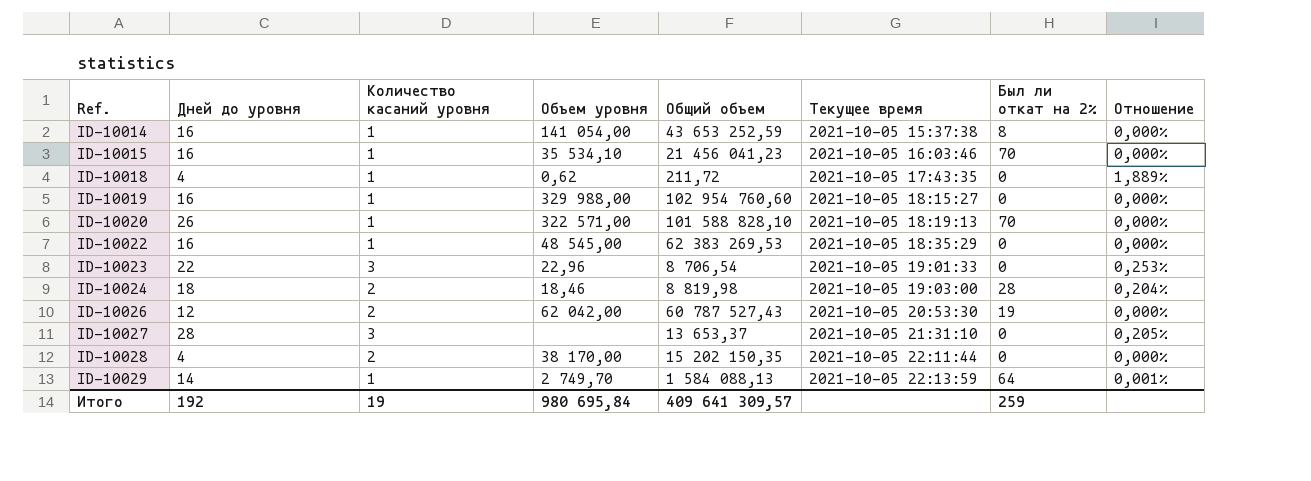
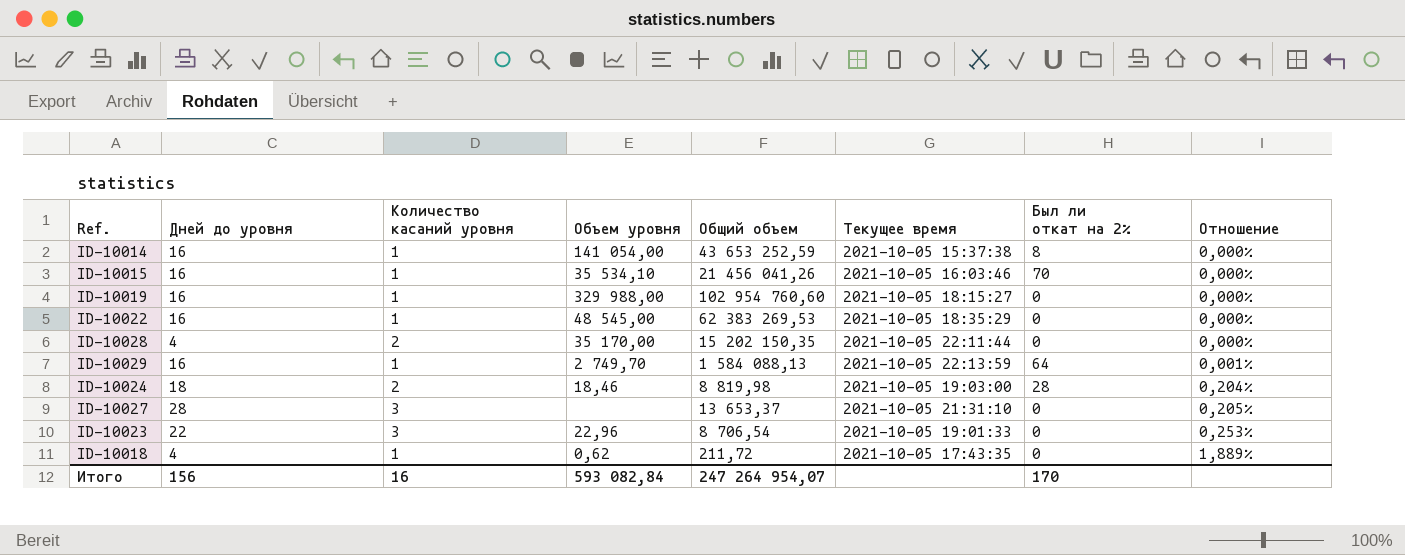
row order: Ref. ascending -> Отношение ascending
row ID-10020: 26 | 1 | 322 571,00 | 101 588 828,10 | 2021-10-05 18:19:13 | 70 | 0,000% -> none
row ID-10026: 12 | 2 | 62 042,00 | 60 787 527,43 | 2021-10-05 20:53:30 | 19 | 0,000% -> none
ID-10015 | Общий объем: 21 456 041,23 -> 21 456 041,26
ID-10028 | Объем уровня: 38 170,00 -> 35 170,00
ID-10029 | Дней до уровня: 14 -> 16
Итого | Дней до уровня: 192 -> 156
Итого | Количество касаний уровня: 19 -> 16
Итого | Объем уровня: 980 695,84 -> 593 082,84
Итого | Общий объем: 409 641 309,57 -> 247 264 954,07
Итого | Был ли откат на 2%: 259 -> 170

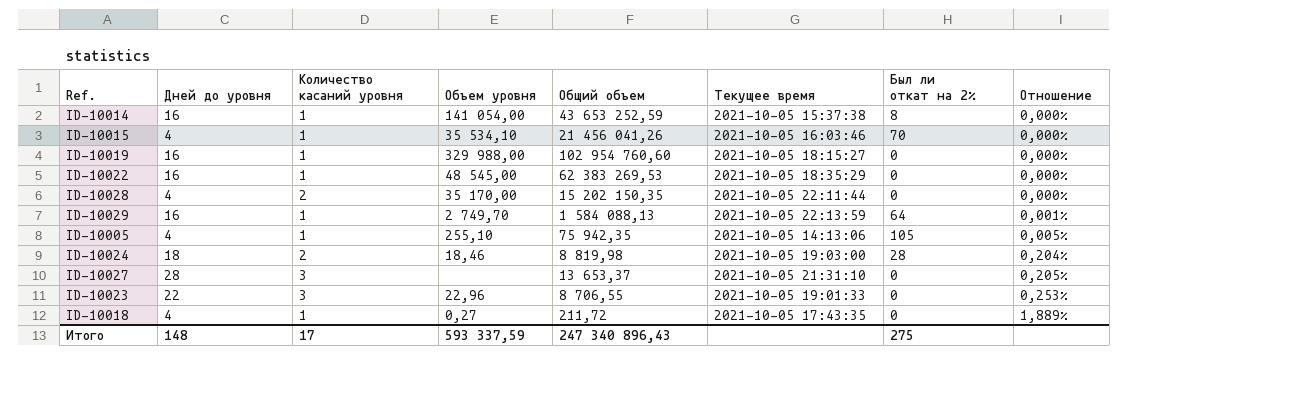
ID-10015 | Дней до уровня: 16 -> 4
row ID-10005: none -> 4 | 1 | 255,10 | 75 942,35 | 2021-10-05 14:13:06 | 105 | 0,005%
ID-10023 | Общий объем: 8 706,54 -> 8 706,55
ID-10018 | Объем уровня: 0,62 -> 0,27
Итого | Дней до уровня: 156 -> 148
Итого | Количество касаний уровня: 16 -> 17
Итого | Объем уровня: 593 082,84 -> 593 337,59
Итого | Общий объем: 247 264 954,07 -> 247 340 896,43
Итого | Был ли откат на 2%: 170 -> 275

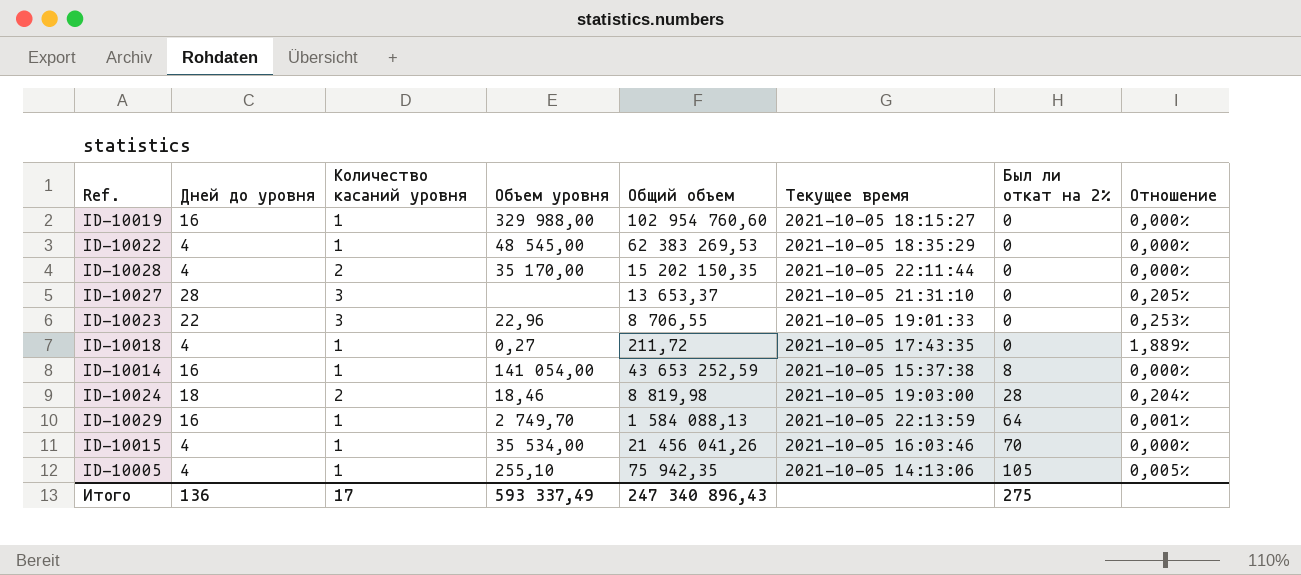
row order: Отношение ascending -> Был ли откат на 2% ascending
ID-10022 | Дней до уровня: 16 -> 4
ID-10015 | Объем уровня: 35 534,10 -> 35 534,00
Итого | Дней до уровня: 148 -> 136
Итого | Объем уровня: 593 337,59 -> 593 337,49

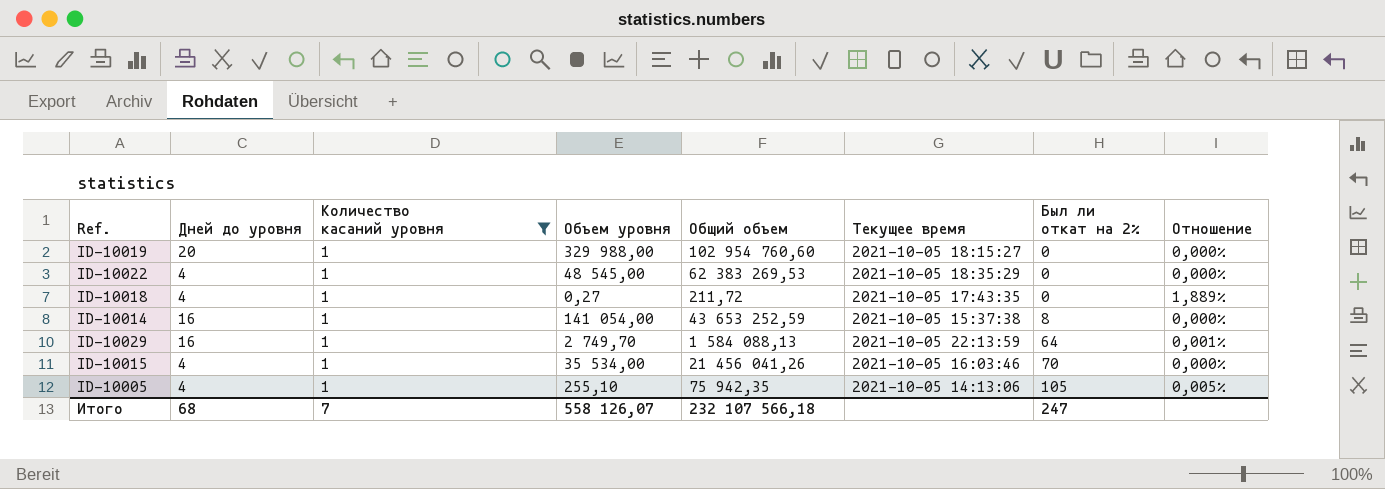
filter: none -> Количество касаний уровня = 1
ID-10019 | Дней до уровня: 16 -> 20
Итого | Дней до уровня: 136 -> 68
Итого | Количество касаний уровня: 17 -> 7
Итого | Объем уровня: 593 337,49 -> 558 126,07
Итого | Общий объем: 247 340 896,43 -> 232 107 566,18
Итого | Был ли откат на 2%: 275 -> 247

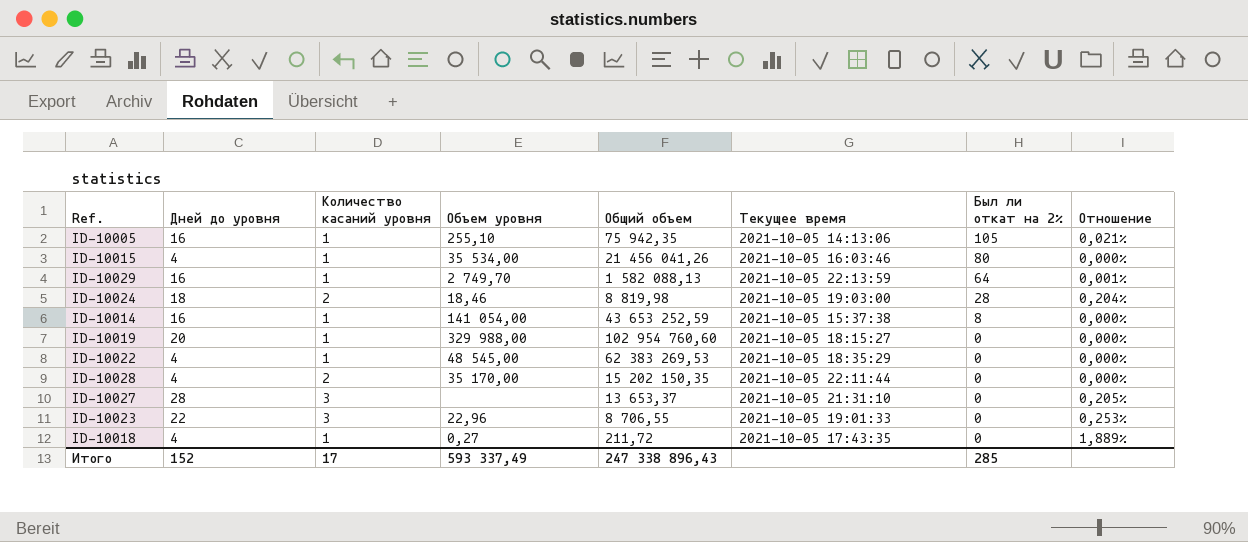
filter: Количество касаний уровня = 1 -> none
row order: Был ли откат на 2% ascending -> Был ли откат на 2% descending
ID-10005 | Дней до уровня: 4 -> 16
ID-10005 | Отношение: 0,005% -> 0,021%
ID-10015 | Был ли откат на 2%: 70 -> 80
ID-10029 | Общий объем: 1 584 088,13 -> 1 582 088,13
Итого | Дней до уровня: 68 -> 152
Итого | Количество касаний уровня: 7 -> 17
Итого | Объем уровня: 558 126,07 -> 593 337,49
Итого | Общий объем: 232 107 566,18 -> 247 338 896,43
Итого | Был ли откат на 2%: 247 -> 285

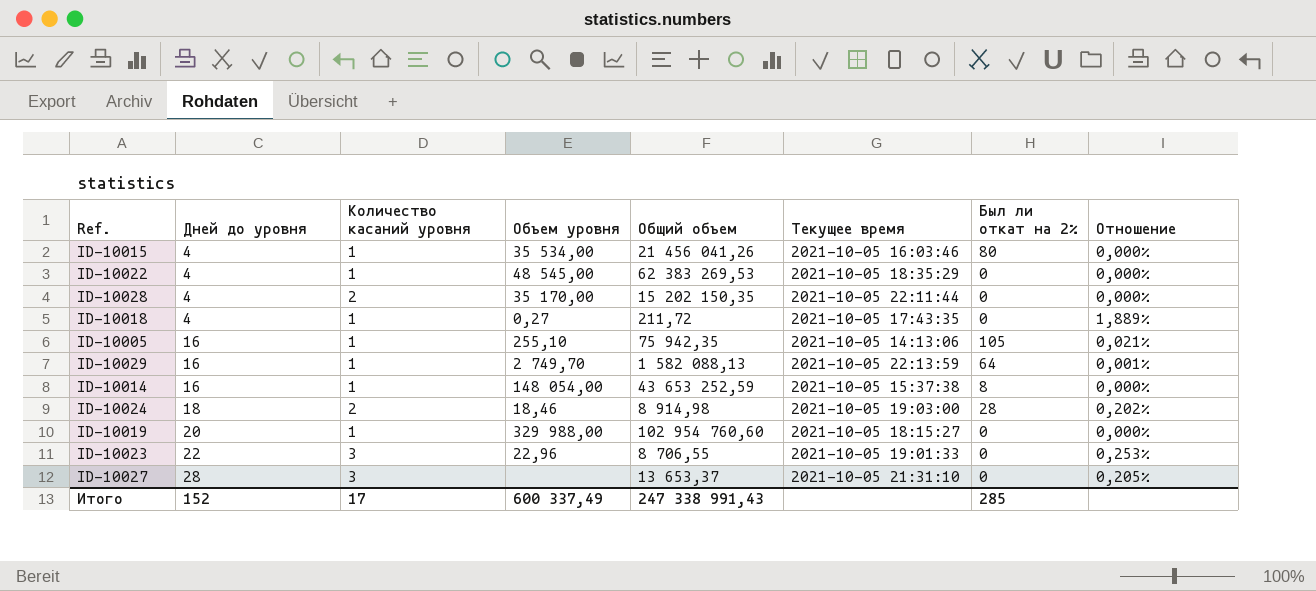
row order: Был ли откат на 2% descending -> Дней до уровня ascending
ID-10014 | Объем уровня: 141 054,00 -> 148 054,00
ID-10024 | Общий объем: 8 819,98 -> 8 914,98
ID-10024 | Отношение: 0,204% -> 0,202%
Итого | Объем уровня: 593 337,49 -> 600 337,49
Итого | Общий объем: 247 338 896,43 -> 247 338 991,43

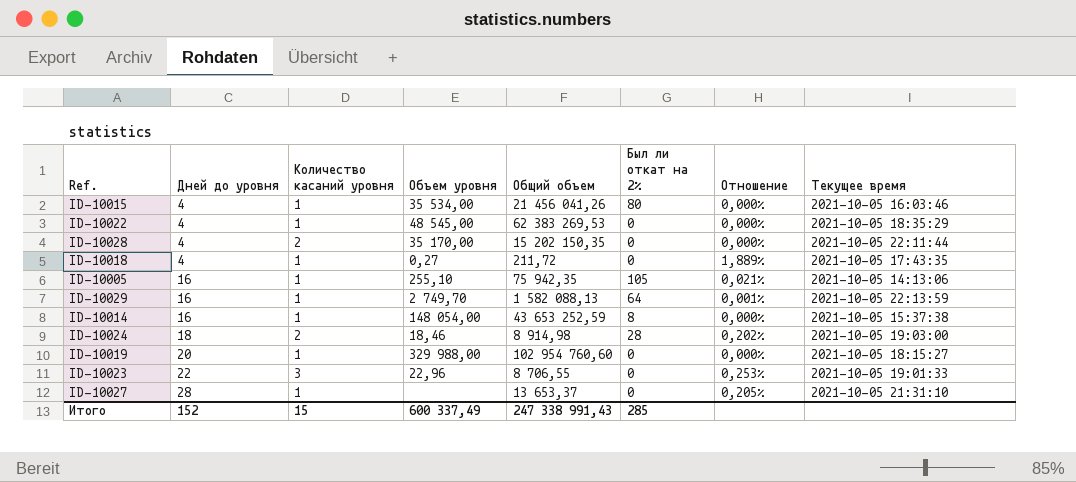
column Текущее время | position: 6 -> 8
ID-10027 | Количество касаний уровня: 3 -> 1
Итого | Количество касаний уровня: 17 -> 15

